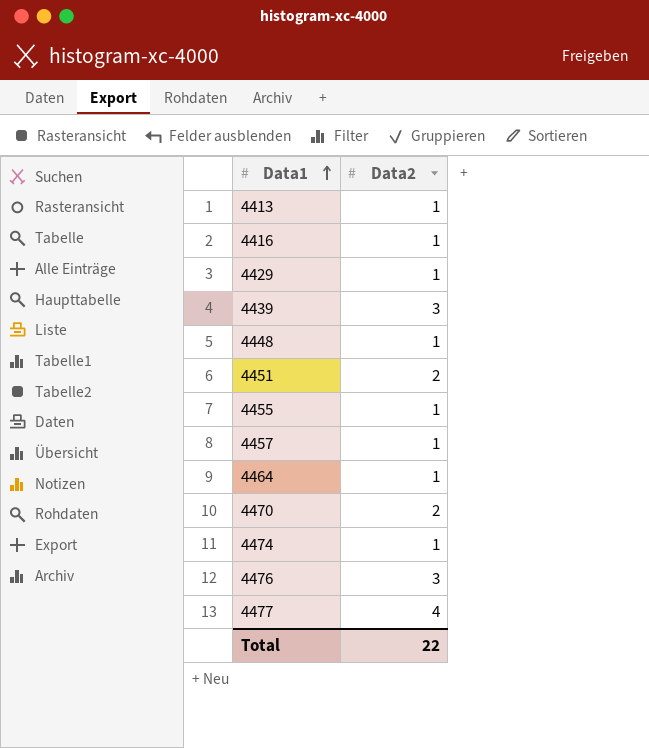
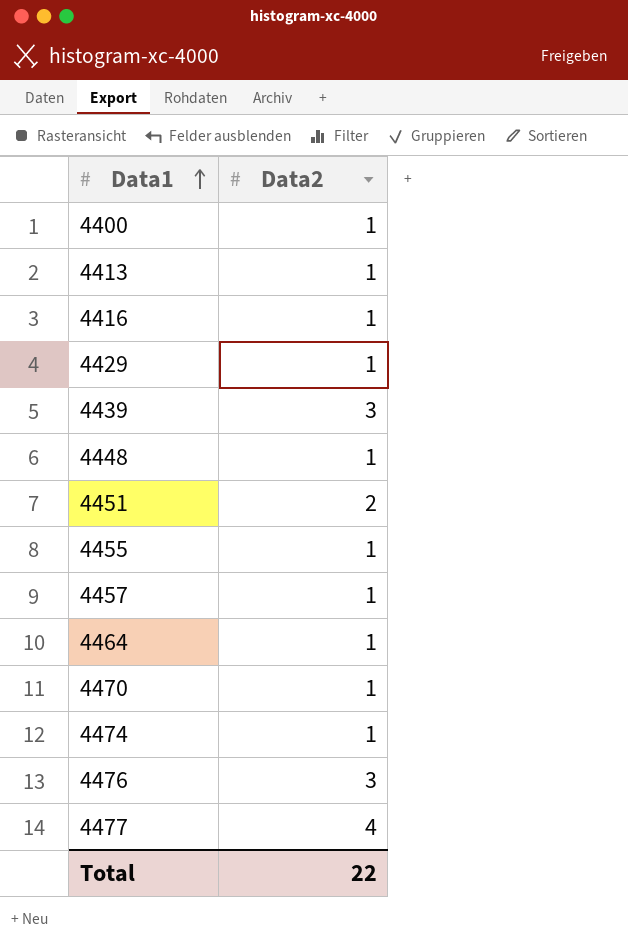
row 4400: none -> 1
4470 | Data2: 2 -> 1

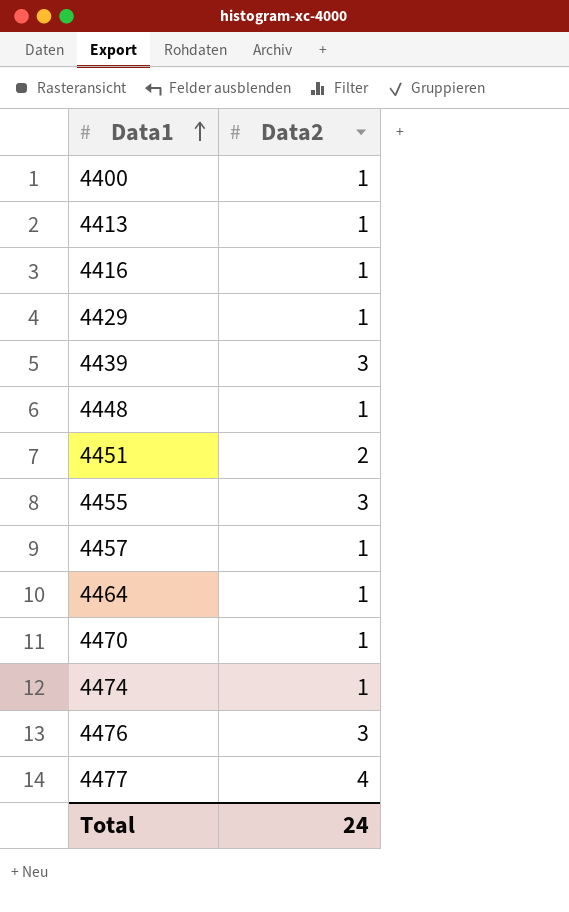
4455 | Data2: 1 -> 3
Total | Data2: 22 -> 24

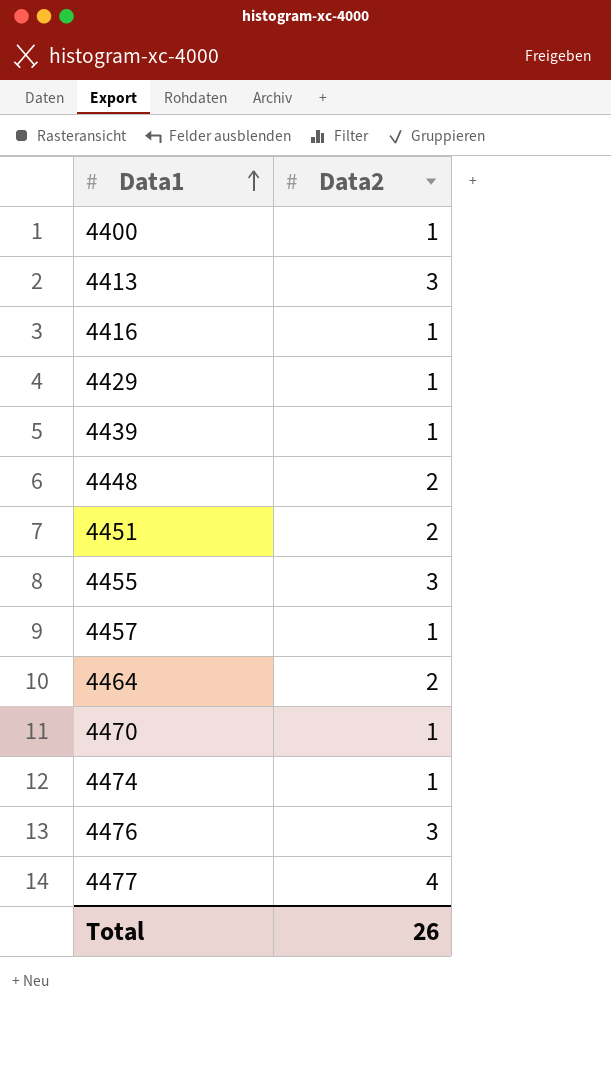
4413 | Data2: 1 -> 3
4439 | Data2: 3 -> 1
4448 | Data2: 1 -> 2
4464 | Data2: 1 -> 2
Total | Data2: 24 -> 26

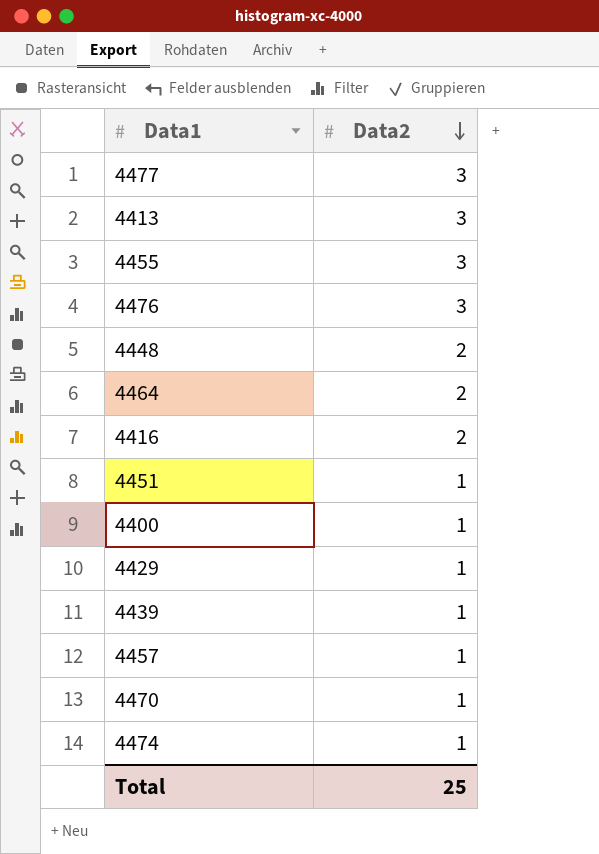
row order: Data1 ascending -> Data2 descending
4477 | Data2: 4 -> 3
4416 | Data2: 1 -> 2
4451 | Data2: 2 -> 1
Total | Data2: 26 -> 25

